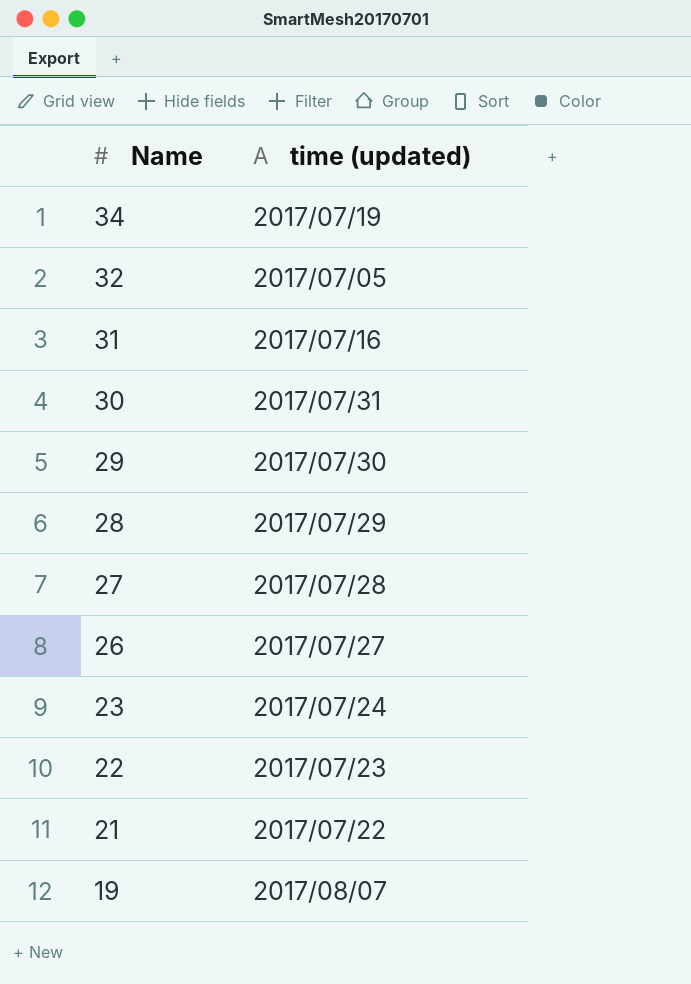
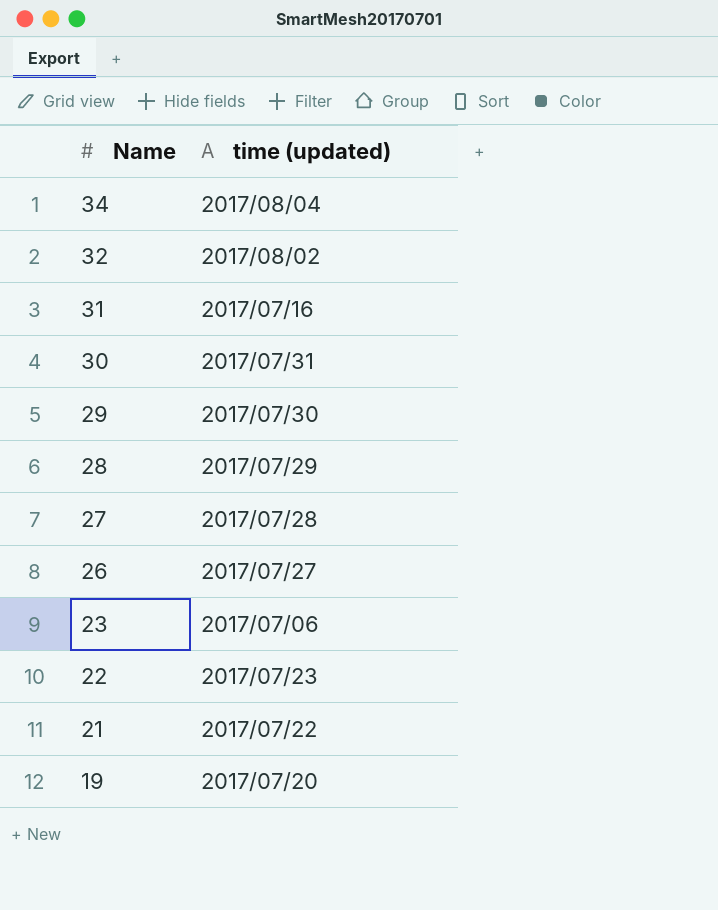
34 | time (updated): 2017/07/19 -> 2017/08/04
32 | time (updated): 2017/07/05 -> 2017/08/02
23 | time (updated): 2017/07/24 -> 2017/07/06
19 | time (updated): 2017/08/07 -> 2017/07/20

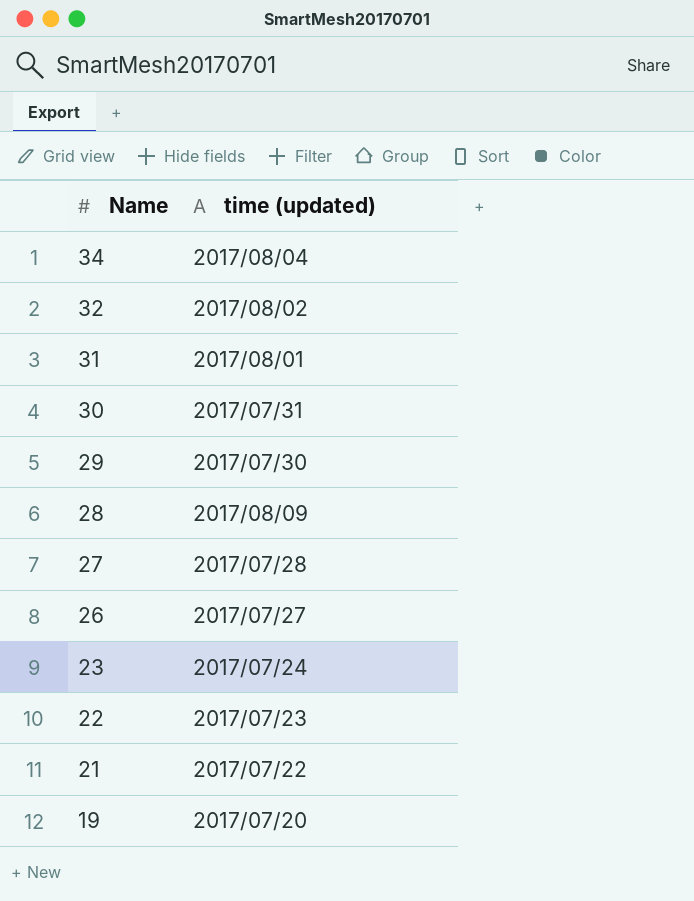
31 | time (updated): 2017/07/16 -> 2017/08/01
28 | time (updated): 2017/07/29 -> 2017/08/09
23 | time (updated): 2017/07/06 -> 2017/07/24

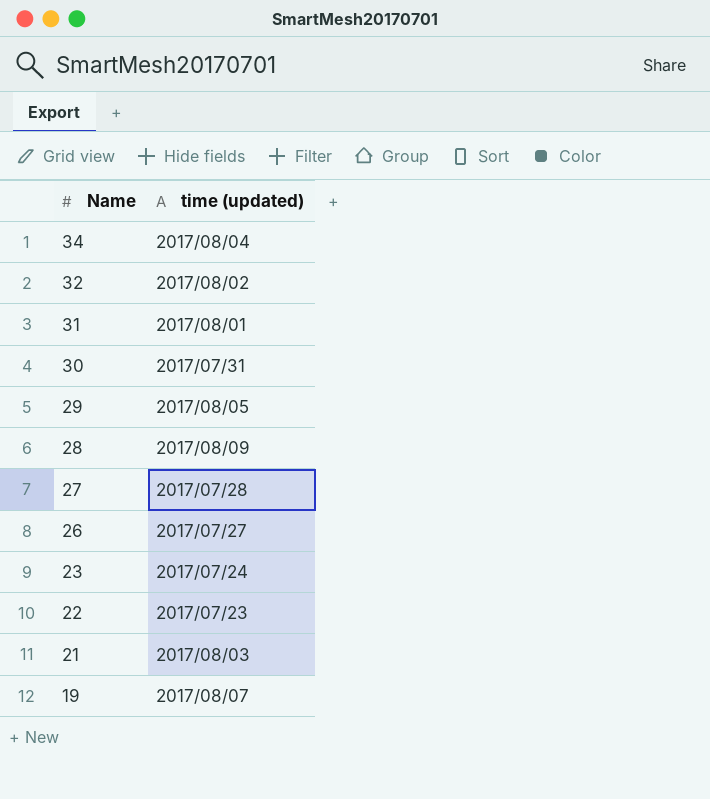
29 | time (updated): 2017/07/30 -> 2017/08/05
21 | time (updated): 2017/07/22 -> 2017/08/03
19 | time (updated): 2017/07/20 -> 2017/08/07

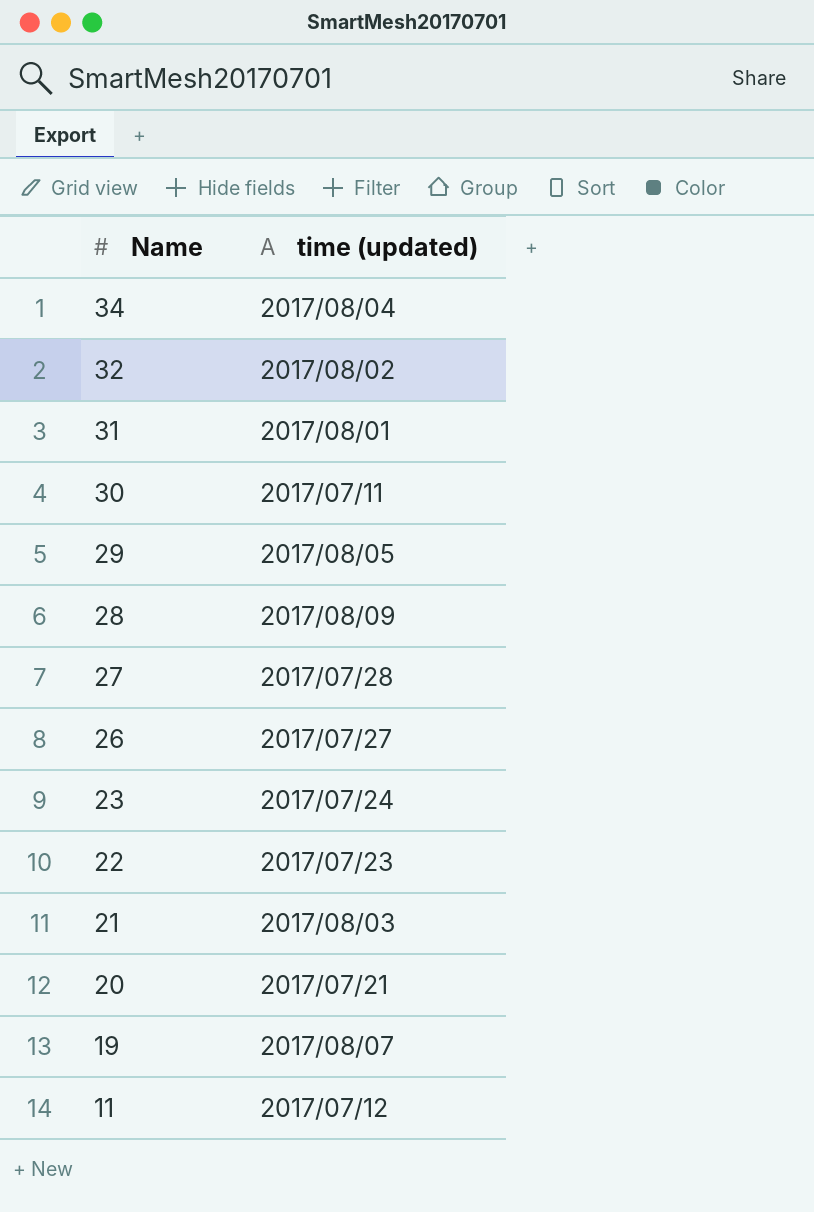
30 | time (updated): 2017/07/31 -> 2017/07/11
row 20: none -> 2017/07/21
row 11: none -> 2017/07/12

